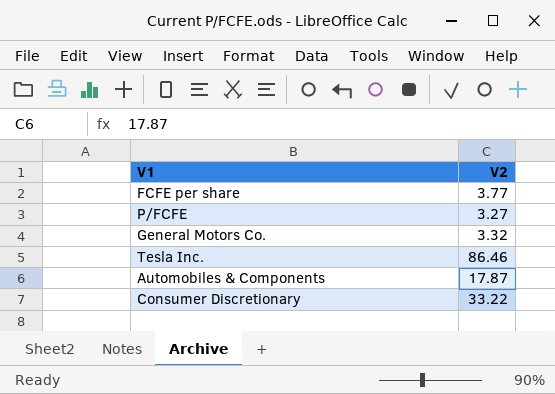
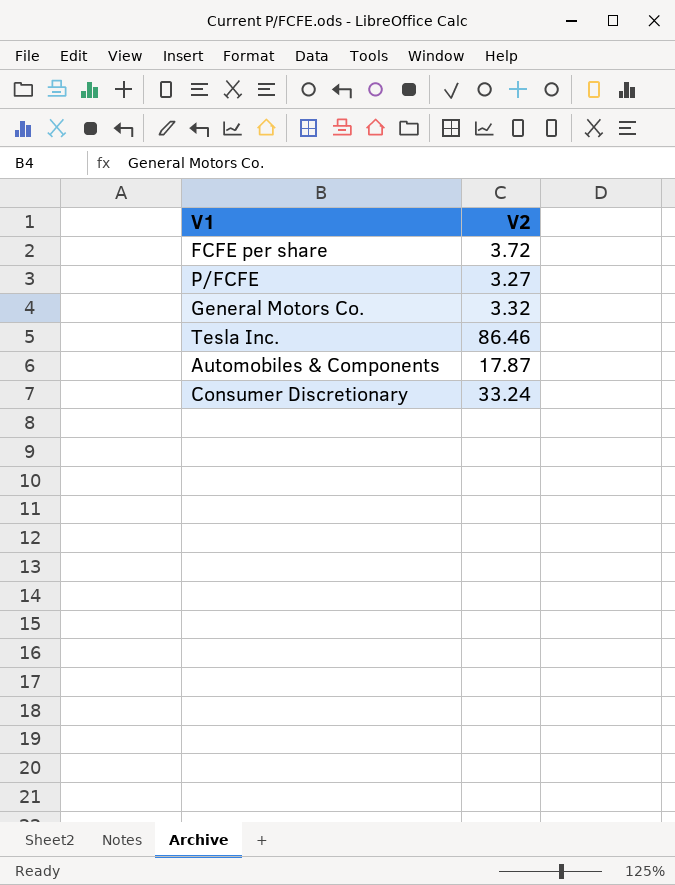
FCFE per share | V2: 3.77 -> 3.72
Consumer Discretionary | V2: 33.22 -> 33.24

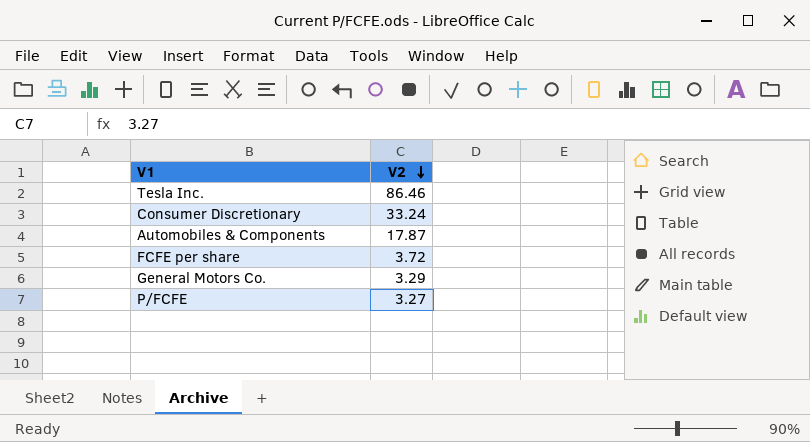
row order: none -> V2 descending
General Motors Co. | V2: 3.32 -> 3.29

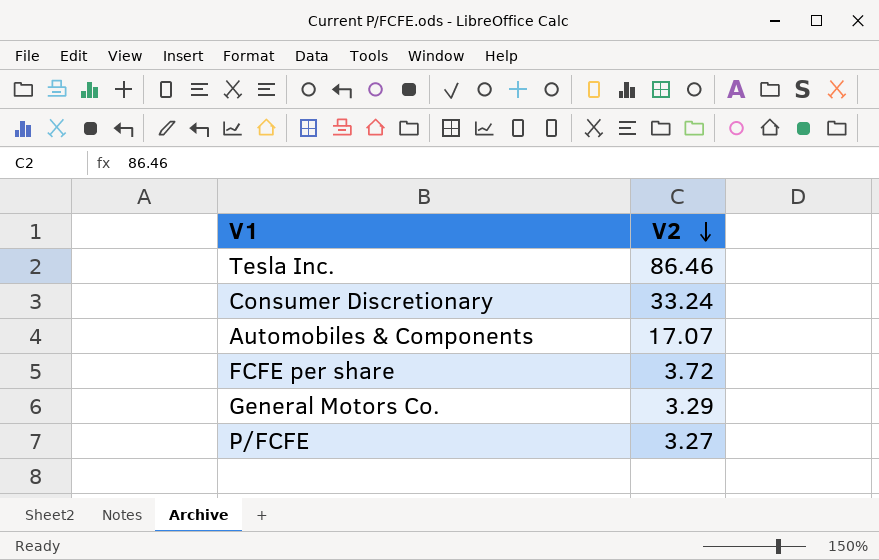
Automobiles & Components | V2: 17.87 -> 17.07

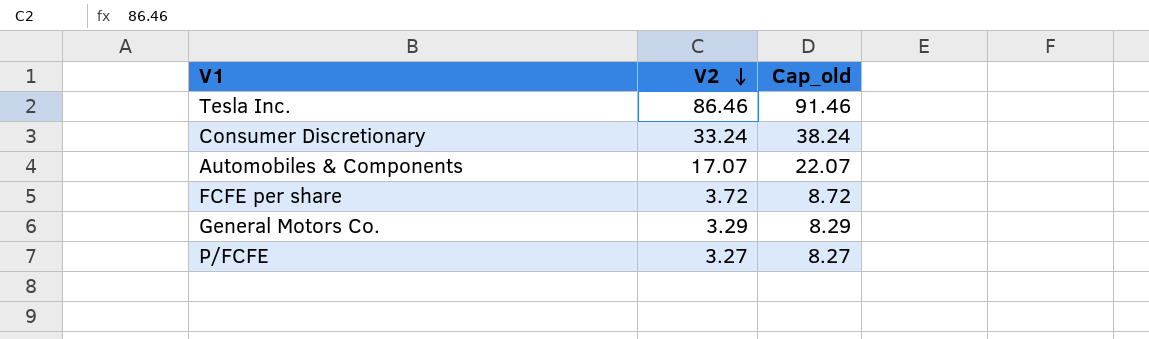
column Cap_old | formula: none -> [V2] + 5

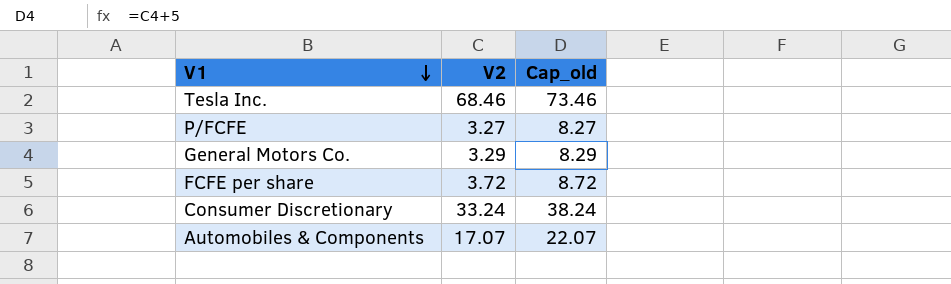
row order: V2 descending -> V1 descending
Tesla Inc. | V2: 86.46 -> 68.46
Tesla Inc. | Cap_old: 91.46 -> 73.46

